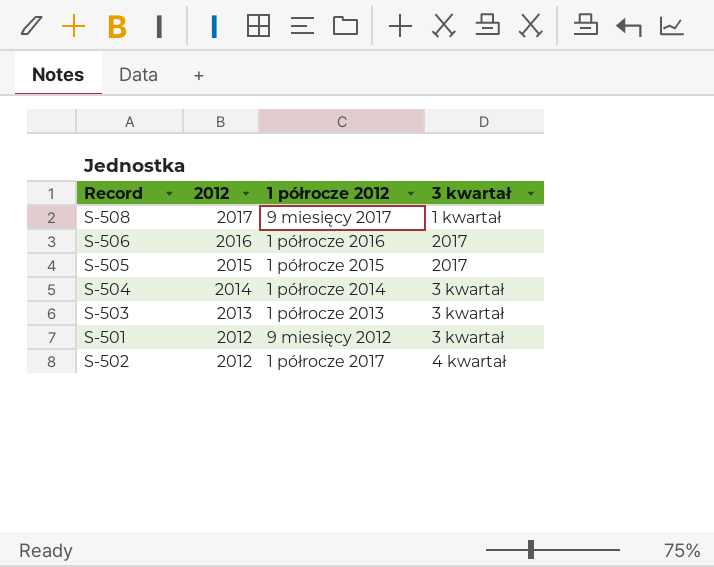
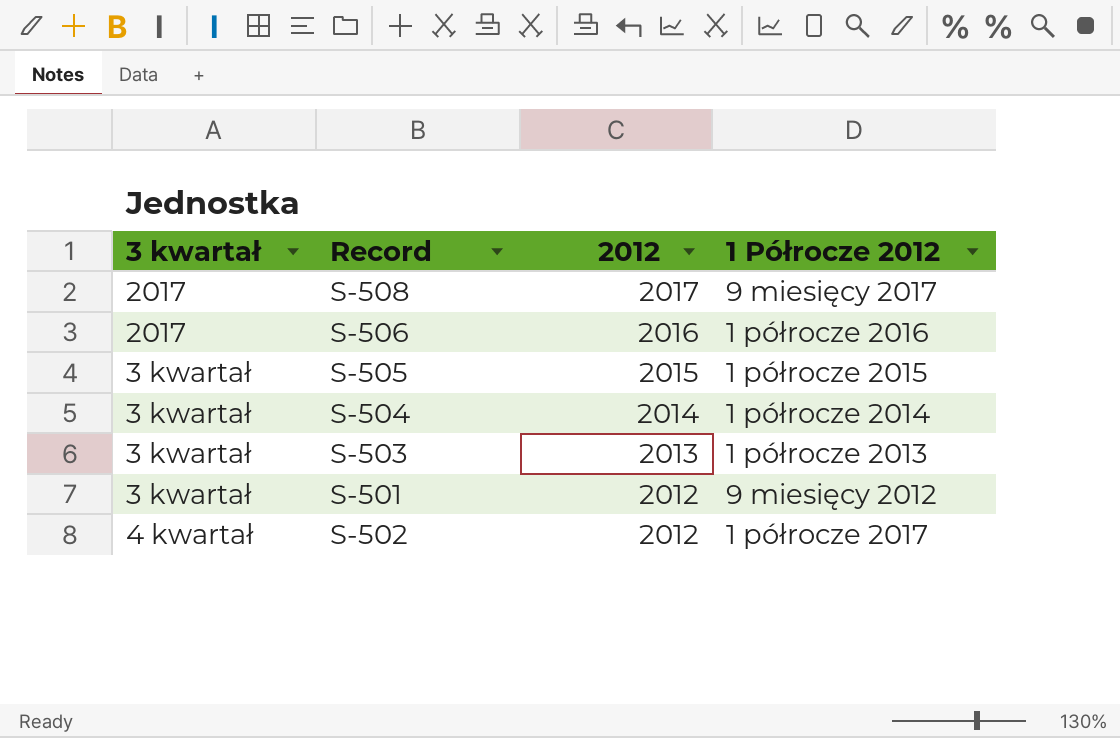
column 3 kwartał | position: 4 -> 1
column name: 1 półrocze 2012 -> 1 Półrocze 2012
S-508 | 3 kwartał: 1 kwartał -> 2017
S-505 | 3 kwartał: 2017 -> 3 kwartał

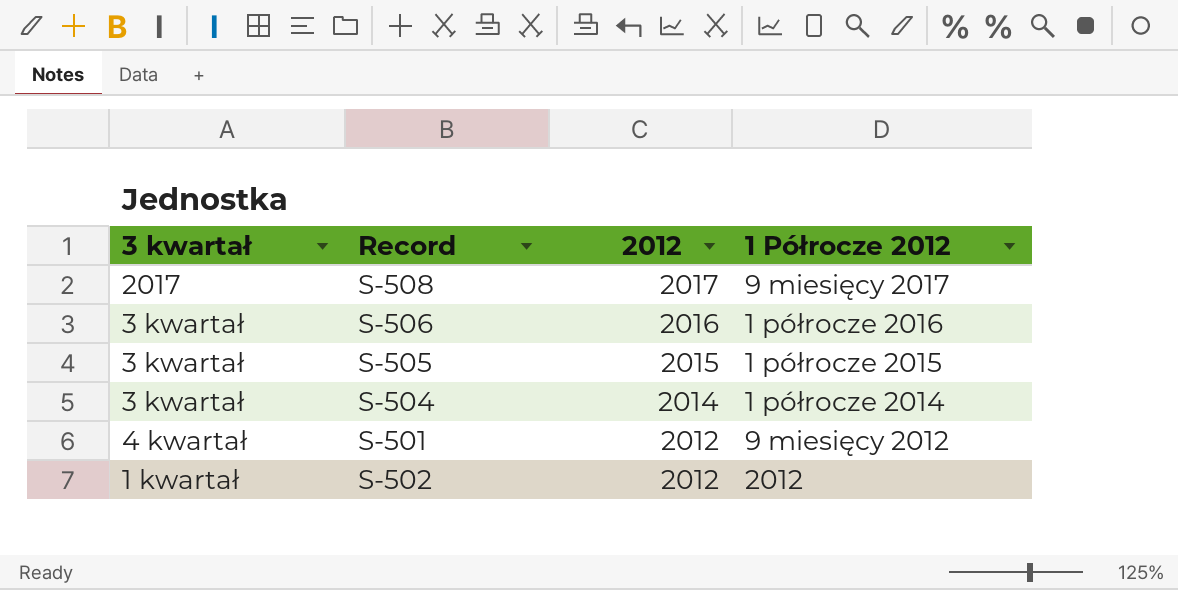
row S-503: 3 kwartał | 2013 | 1 półrocze 2013 -> none
S-506 | 3 kwartał: 2017 -> 3 kwartał
S-501 | 3 kwartał: 3 kwartał -> 4 kwartał
S-502 | 3 kwartał: 4 kwartał -> 1 kwartał
S-502 | 1 Półrocze 2012: 1 półrocze 2017 -> 2012

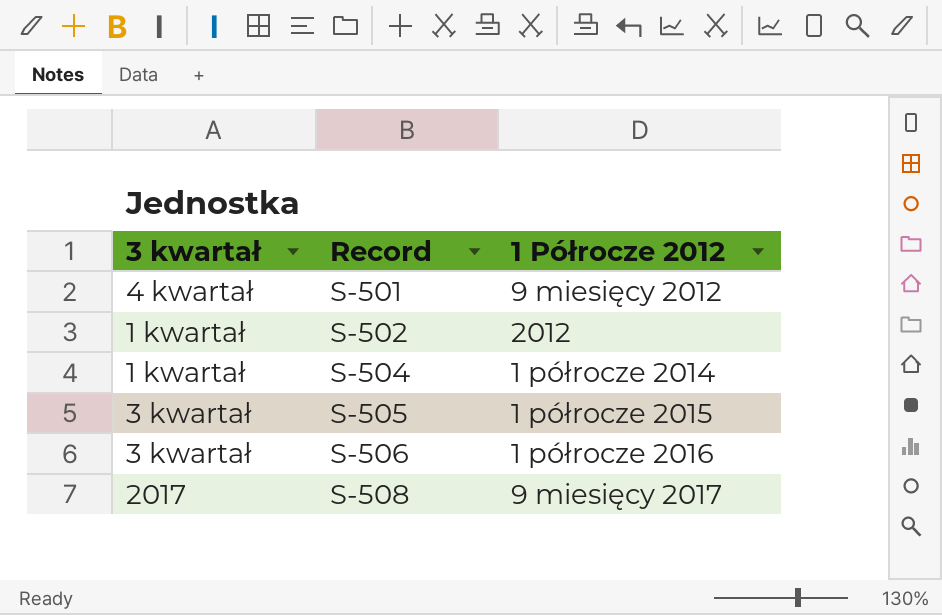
row order: 2012 descending -> Record ascending
column 2012 | position: 3 -> none
S-504 | 3 kwartał: 3 kwartał -> 1 kwartał

